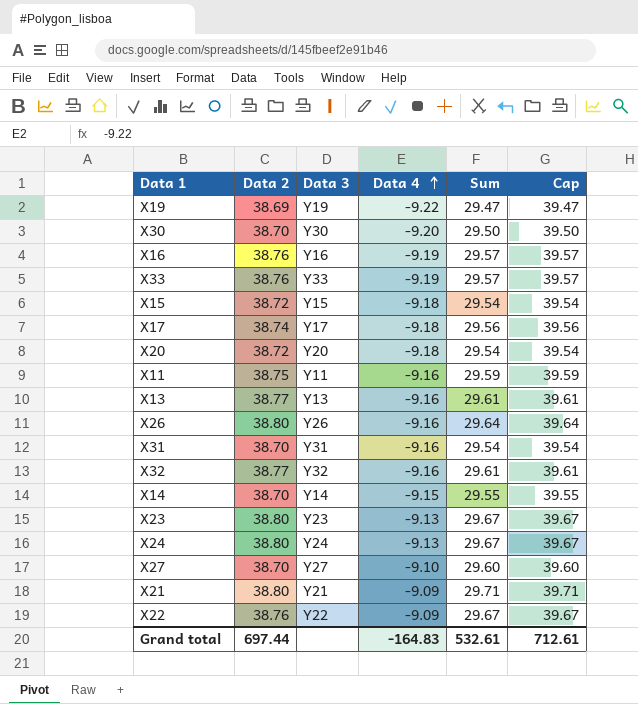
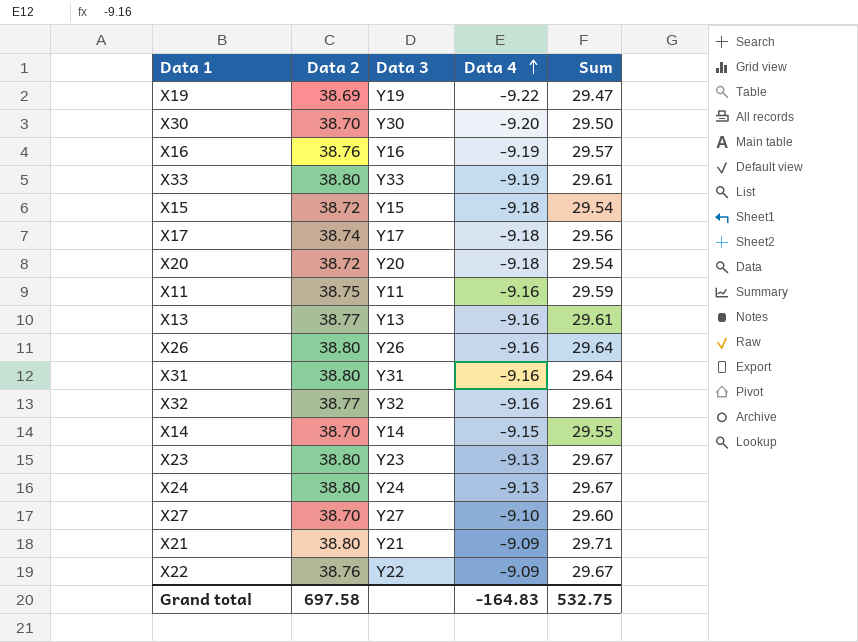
column Cap | formula: [Sum] + 10 -> none
X33 | Data 2: 38.76 -> 38.80
X33 | Sum: 29.57 -> 29.61
X31 | Data 2: 38.70 -> 38.80
X31 | Sum: 29.54 -> 29.64
Grand total | Data 2: 697.44 -> 697.58
Grand total | Sum: 532.61 -> 532.75

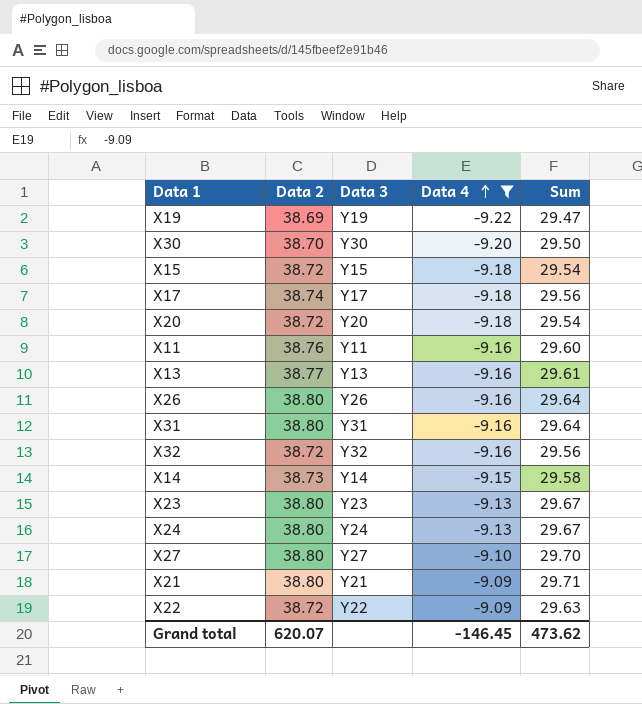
filter: none -> Data 4 != -9.19
X11 | Data 2: 38.75 -> 38.76
X11 | Sum: 29.59 -> 29.60
X32 | Data 2: 38.77 -> 38.72
X32 | Sum: 29.61 -> 29.56
X14 | Data 2: 38.70 -> 38.73
X14 | Sum: 29.55 -> 29.58
X27 | Data 2: 38.70 -> 38.80
X27 | Sum: 29.60 -> 29.70
X22 | Data 2: 38.76 -> 38.72
X22 | Sum: 29.67 -> 29.63
Grand total | Data 2: 697.58 -> 620.07
Grand total | Data 4: -164.83 -> -146.45
Grand total | Sum: 532.75 -> 473.62

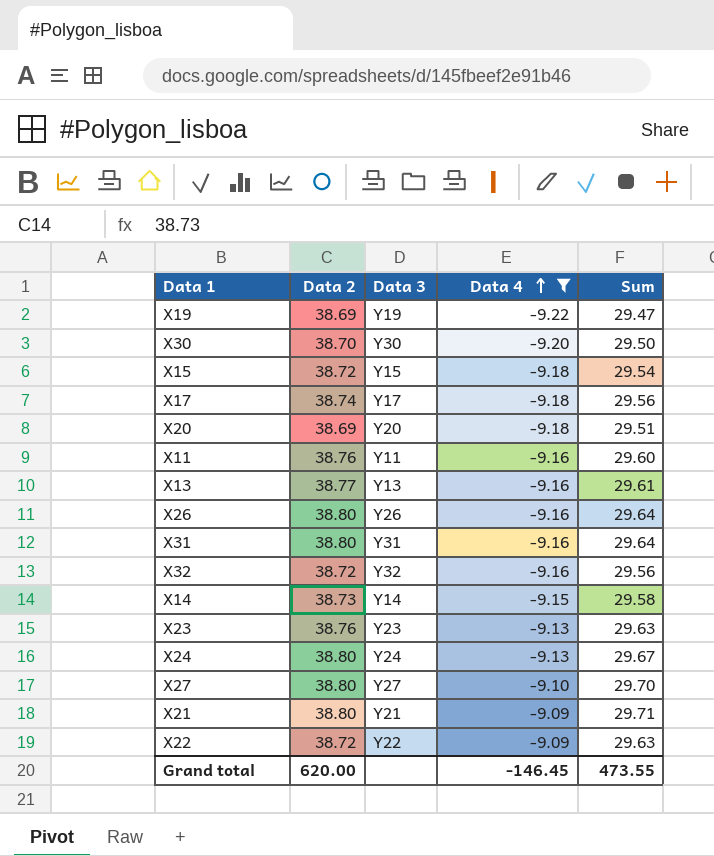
X20 | Data 2: 38.72 -> 38.69
X20 | Sum: 29.54 -> 29.51
X23 | Data 2: 38.80 -> 38.76
X23 | Sum: 29.67 -> 29.63
Grand total | Data 2: 620.07 -> 620.00
Grand total | Sum: 473.62 -> 473.55

